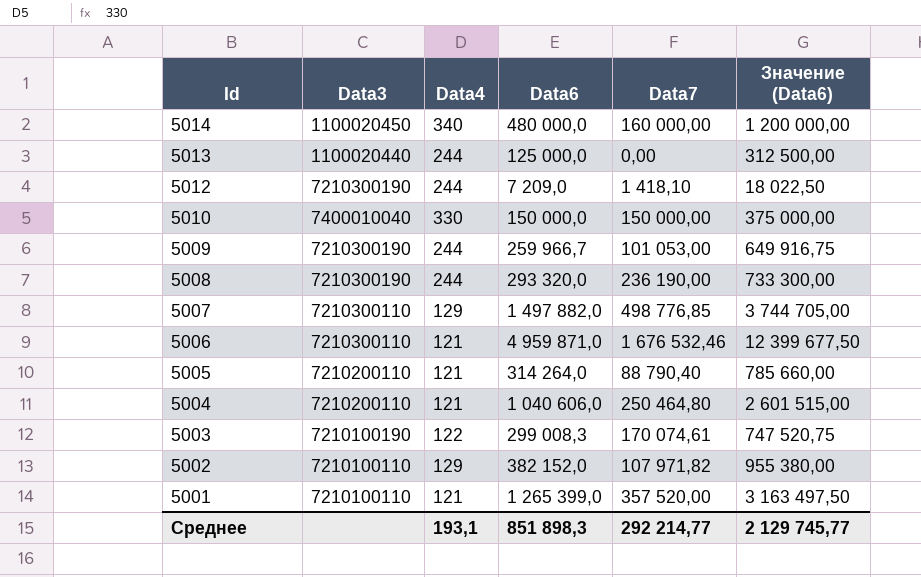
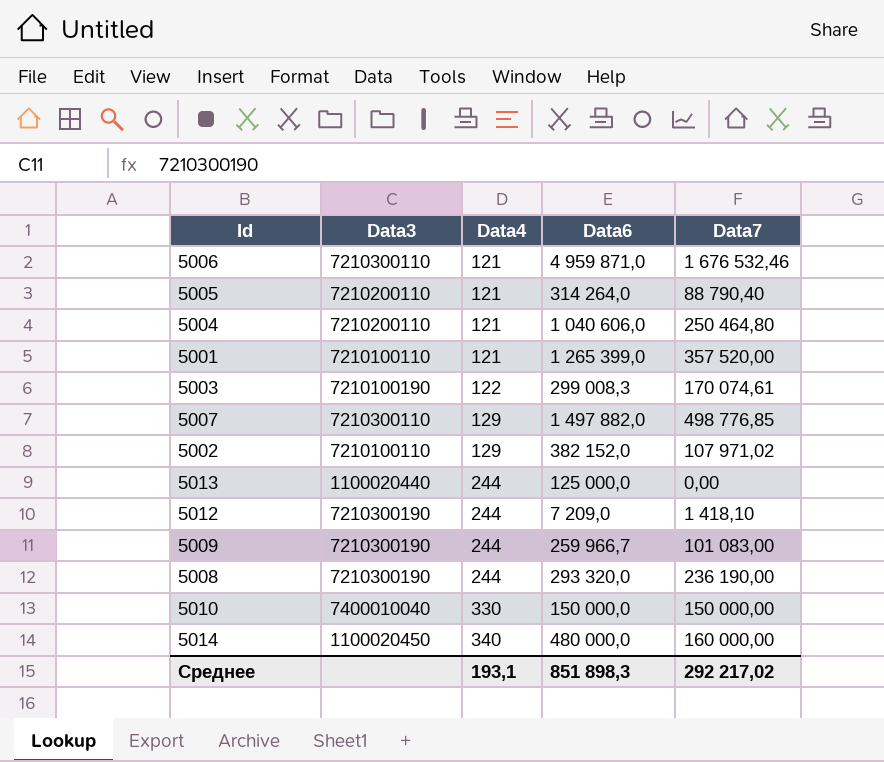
row order: Id descending -> Data4 ascending
column Значение (Data6) | formula: [Data6] * 2,5 -> none
5002 | Data7: 107 971,82 -> 107 971,02
5009 | Data7: 101 053,00 -> 101 083,00
Среднее | Data7: 292 214,77 -> 292 217,02

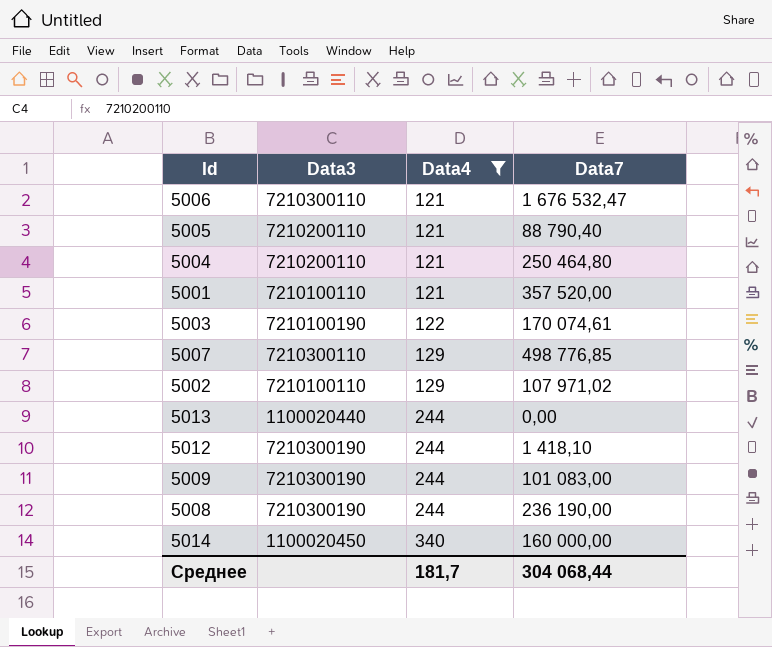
filter: none -> Data4 != 330
column Data6 | position: 4 -> none
5006 | Data7: 1 676 532,46 -> 1 676 532,47
Среднее | Data4: 193,1 -> 181,7
Среднее | Data7: 292 217,02 -> 304 068,44

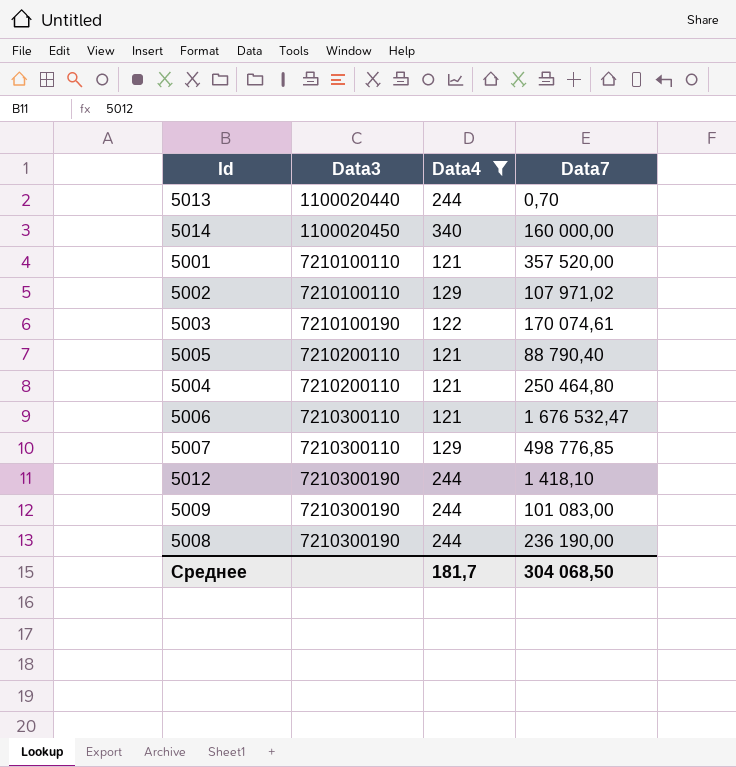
row order: Data4 ascending -> Data3 ascending
5013 | Data7: 0,00 -> 0,70
Среднее | Data7: 304 068,44 -> 304 068,50

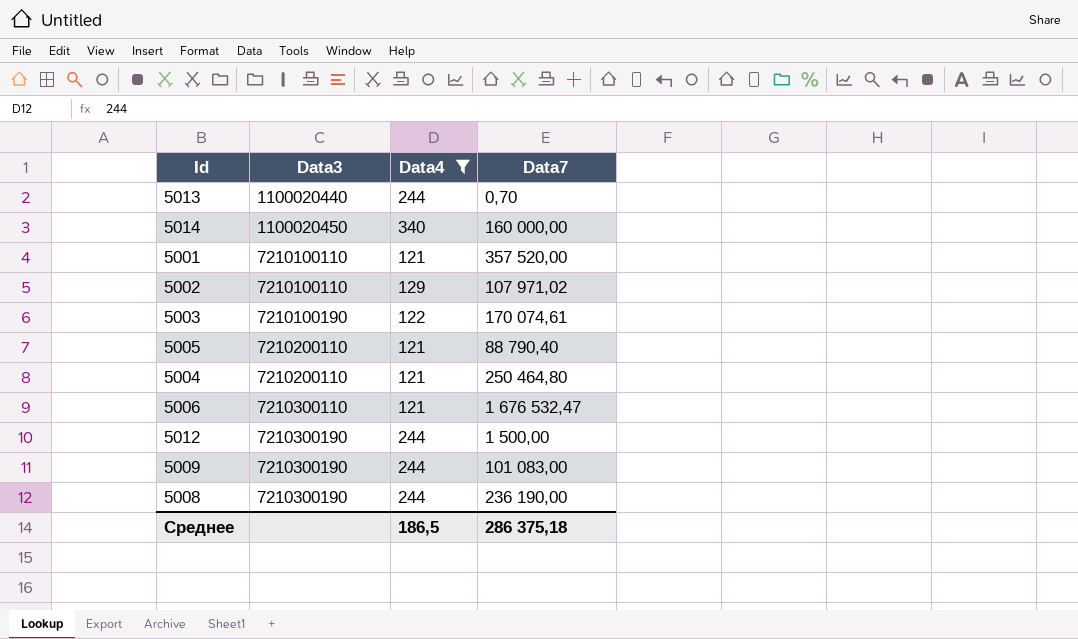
row 5007: 7210300110 | 129 | 498 776,85 -> none
5012 | Data7: 1 418,10 -> 1 500,00
Среднее | Data4: 181,7 -> 186,5
Среднее | Data7: 304 068,50 -> 286 375,18

